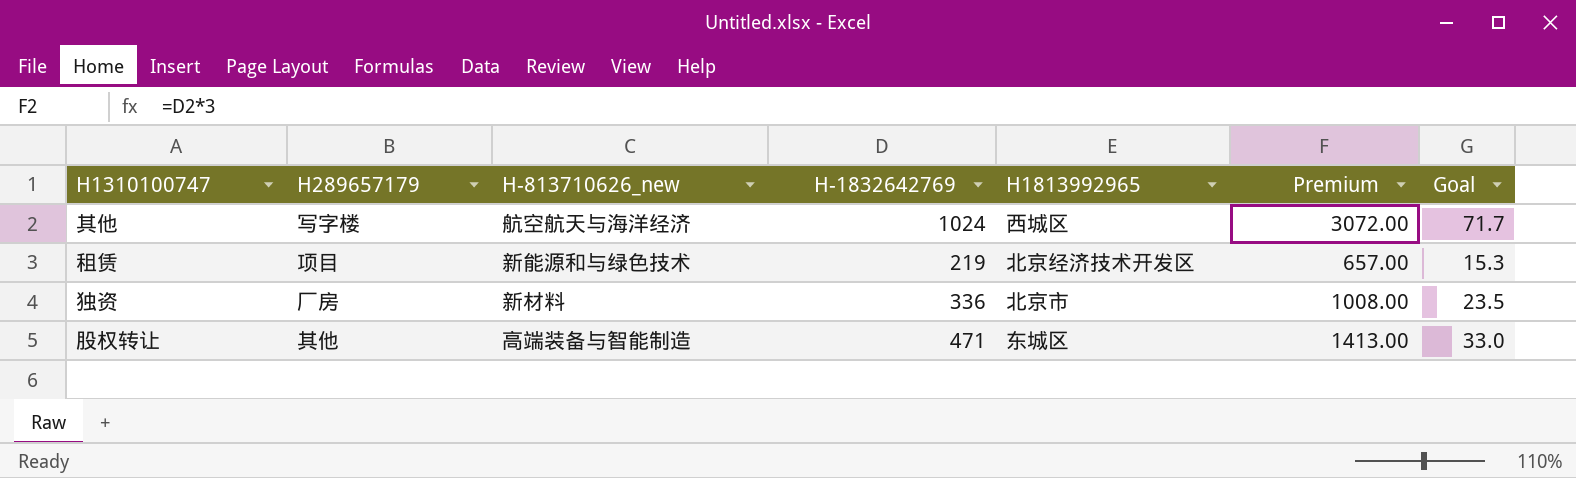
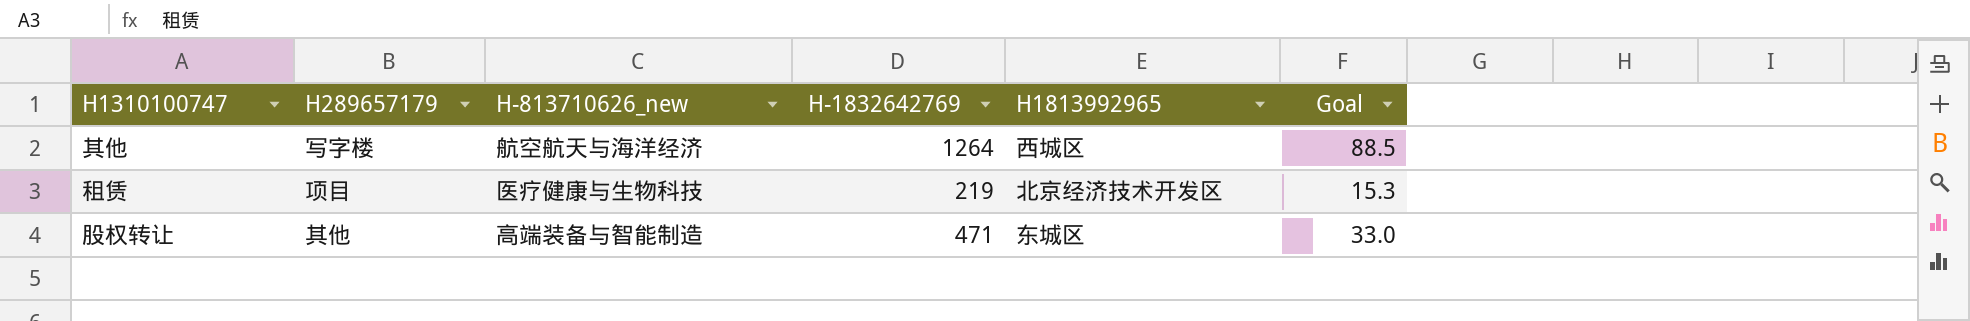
column Premium | formula: [H-1832642769] * 3 -> none
row 独资: 厂房 | 新材料 | 336 | 北京市 | 1008.00 | 23.5 -> none
其他 | H-1832642769: 1024 -> 1264
其他 | Goal: 71.7 -> 88.5
租赁 | H-813710626_new: 新能源和与绿色技术 -> 医疗健康与生物科技

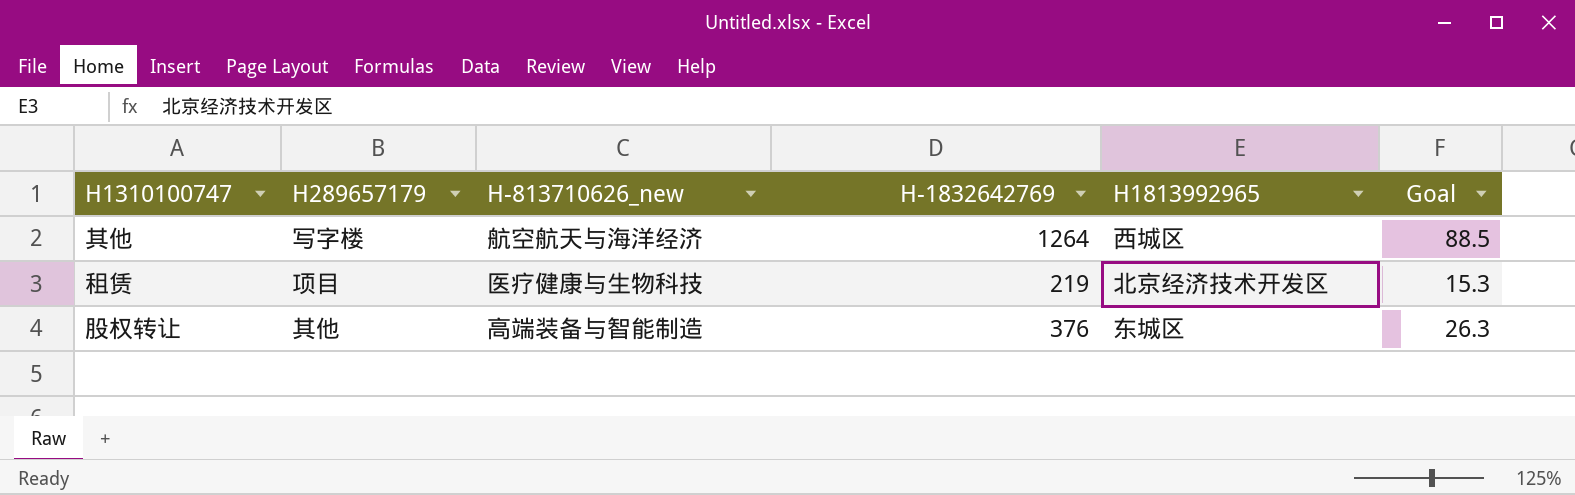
股权转让 | H-1832642769: 471 -> 376
股权转让 | Goal: 33.0 -> 26.3

